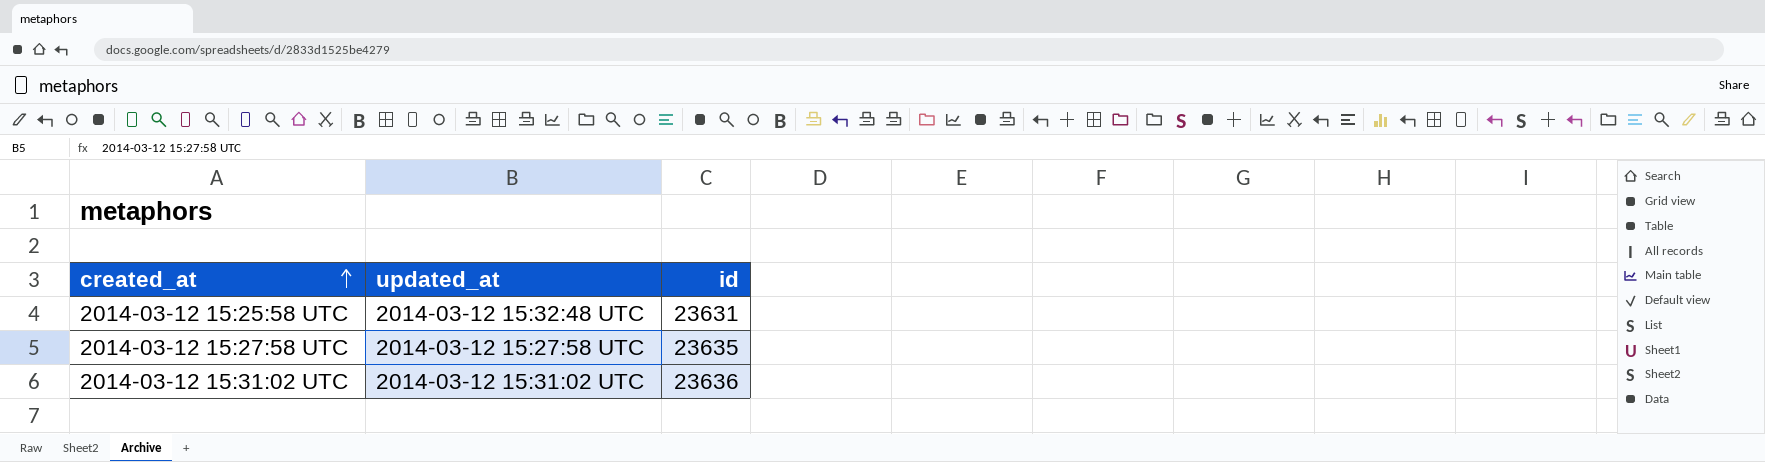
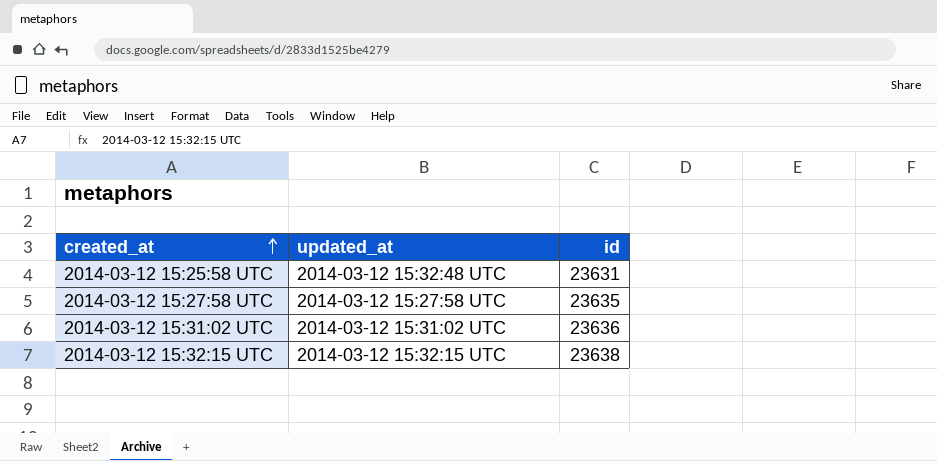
row 2014-03-12 15:32:15 UTC: none -> 2014-03-12 15:32:15 UTC | 23638

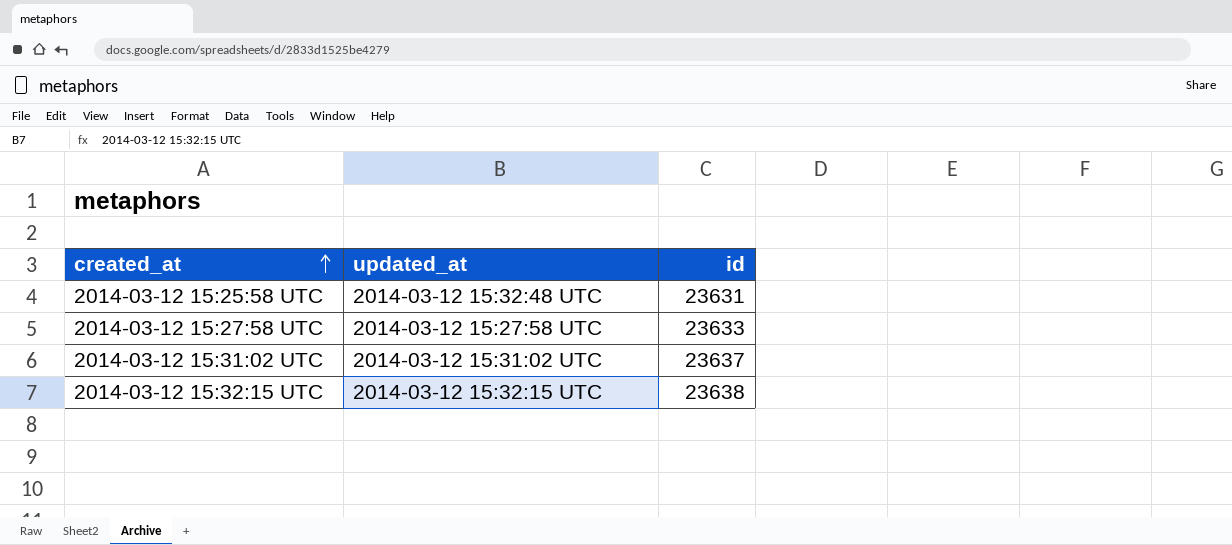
2014-03-12 15:27:58 UTC | id: 23635 -> 23633
2014-03-12 15:31:02 UTC | id: 23636 -> 23637

